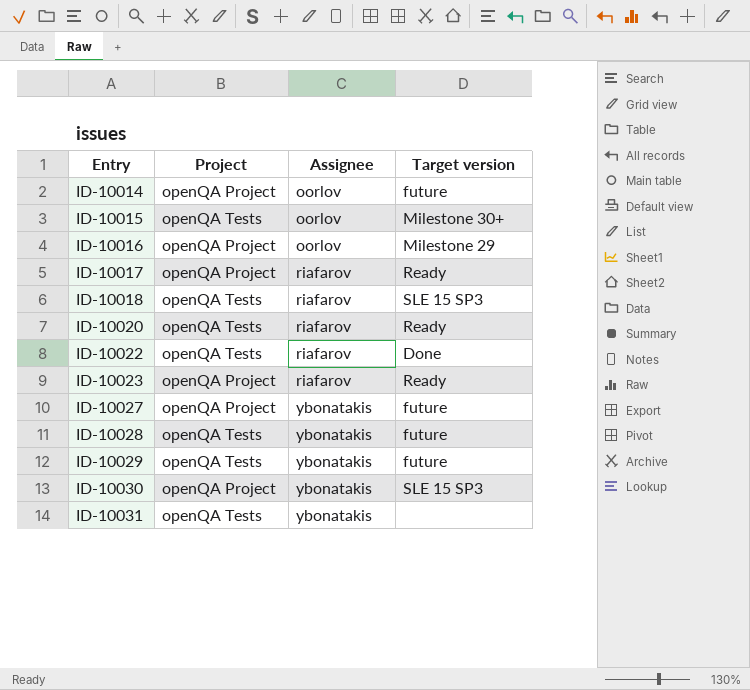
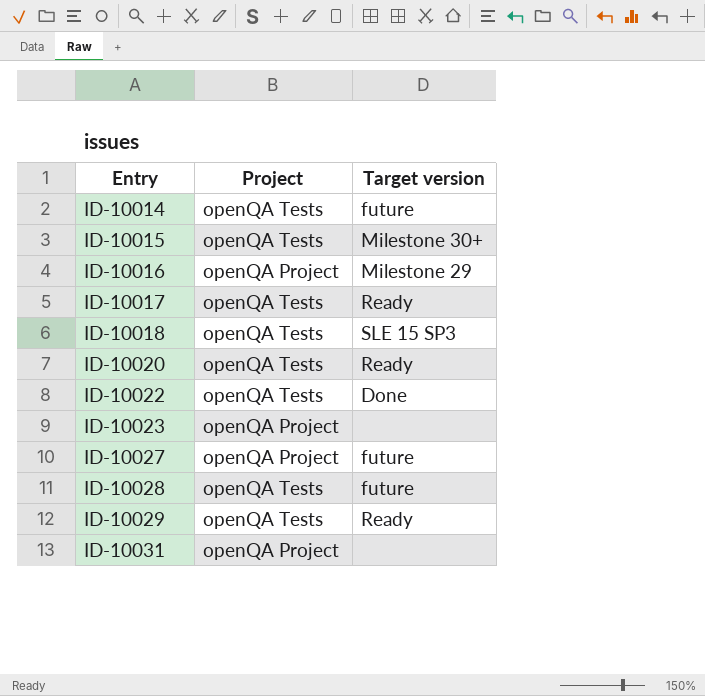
column Assignee | position: 3 -> none
row ID-10030: openQA Project | ybonatakis | SLE 15 SP3 -> none
ID-10014 | Project: openQA Project -> openQA Tests
ID-10017 | Project: openQA Project -> openQA Tests
ID-10023 | Target version: Ready -> none
ID-10029 | Target version: future -> Ready
ID-10031 | Project: openQA Tests -> openQA Project

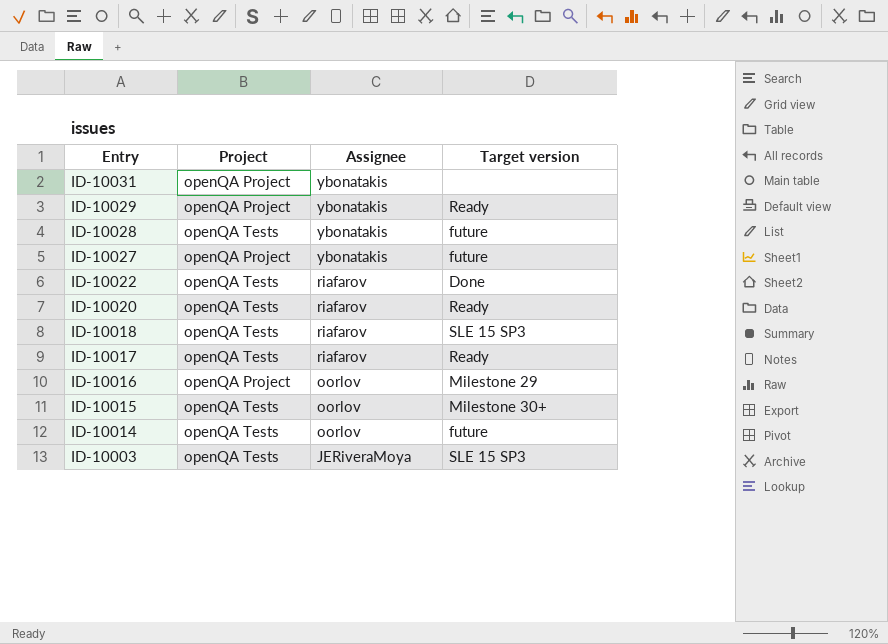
row order: Entry ascending -> Entry descending
column Assignee | position: none -> 3
row ID-10023: openQA Project | none -> none
ID-10029 | Project: openQA Tests -> openQA Project
row ID-10003: none -> openQA Tests | JERiveraMoya | SLE 15 SP3

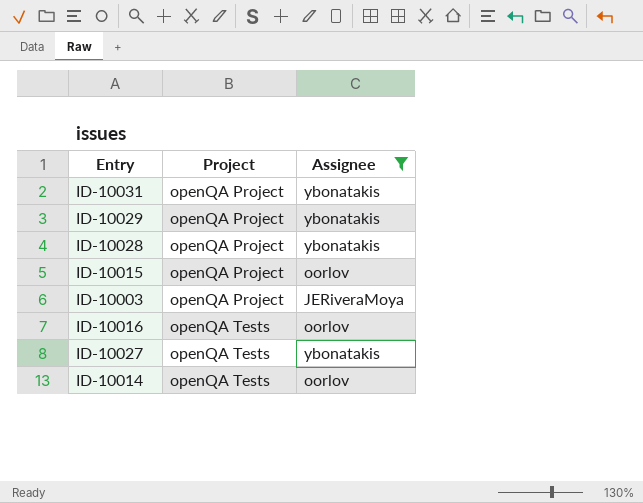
filter: none -> Assignee != riafarov
row order: Entry descending -> Project ascending
column Target version | position: 4 -> none
ID-10028 | Project: openQA Tests -> openQA Project
ID-10015 | Project: openQA Tests -> openQA Project
ID-10003 | Project: openQA Tests -> openQA Project
ID-10016 | Project: openQA Project -> openQA Tests
ID-10027 | Project: openQA Project -> openQA Tests

